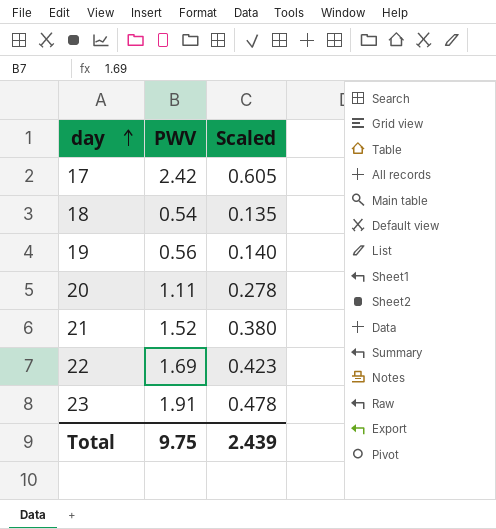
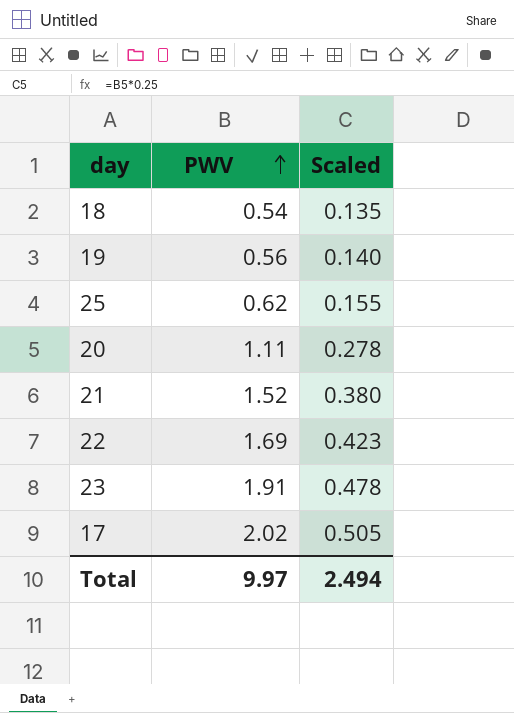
row order: day ascending -> PWV ascending
row 25: none -> 0.62 | 0.155
17 | PWV: 2.42 -> 2.02
17 | Scaled: 0.605 -> 0.505
Total | PWV: 9.75 -> 9.97
Total | Scaled: 2.439 -> 2.494

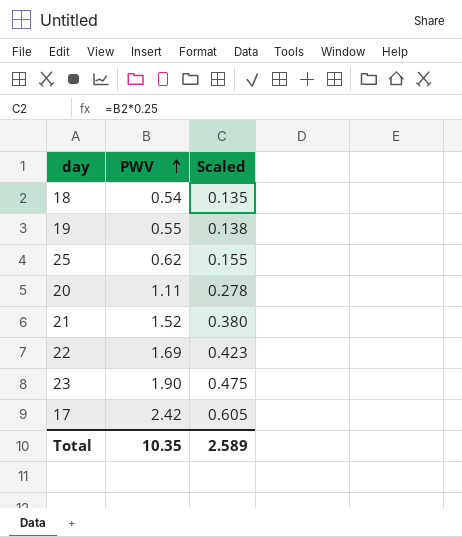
19 | PWV: 0.56 -> 0.55
19 | Scaled: 0.140 -> 0.138
23 | PWV: 1.91 -> 1.90
23 | Scaled: 0.478 -> 0.475
17 | PWV: 2.02 -> 2.42
17 | Scaled: 0.505 -> 0.605
Total | PWV: 9.97 -> 10.35
Total | Scaled: 2.494 -> 2.589

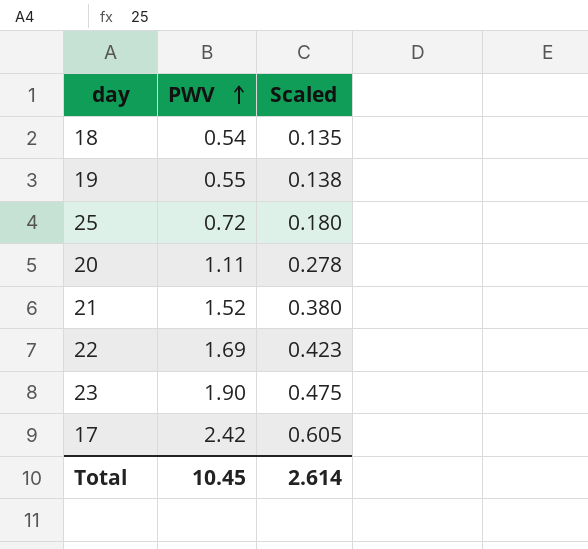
25 | PWV: 0.62 -> 0.72
25 | Scaled: 0.155 -> 0.180
Total | PWV: 10.35 -> 10.45
Total | Scaled: 2.589 -> 2.614

